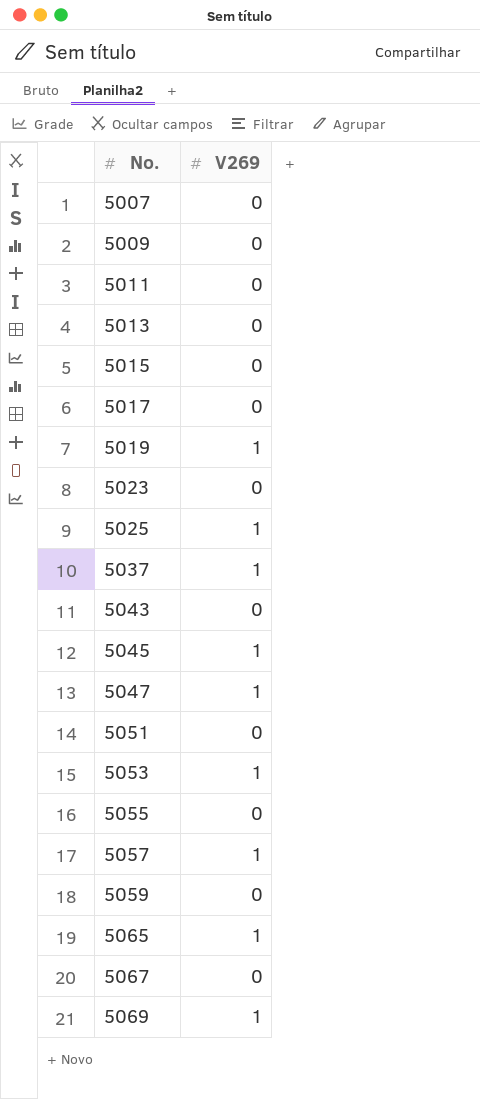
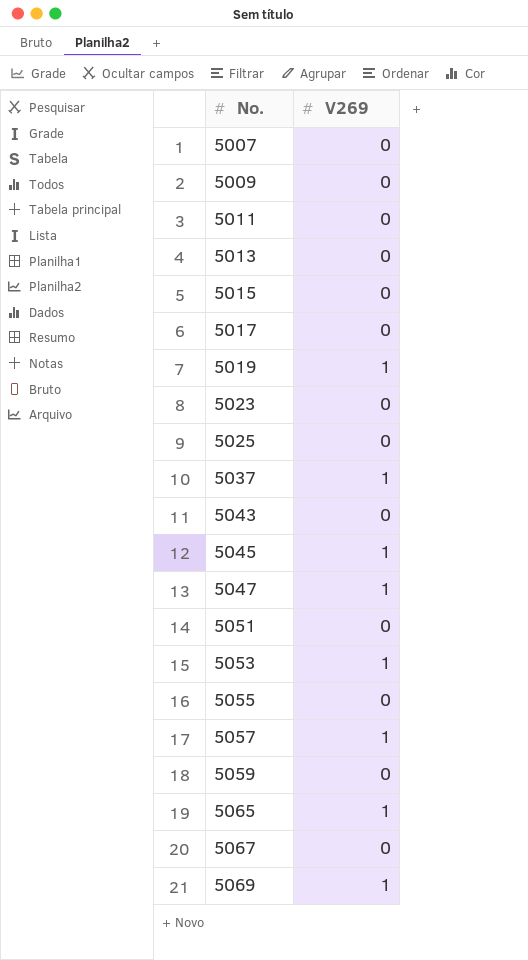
5025 | V269: 1 -> 0

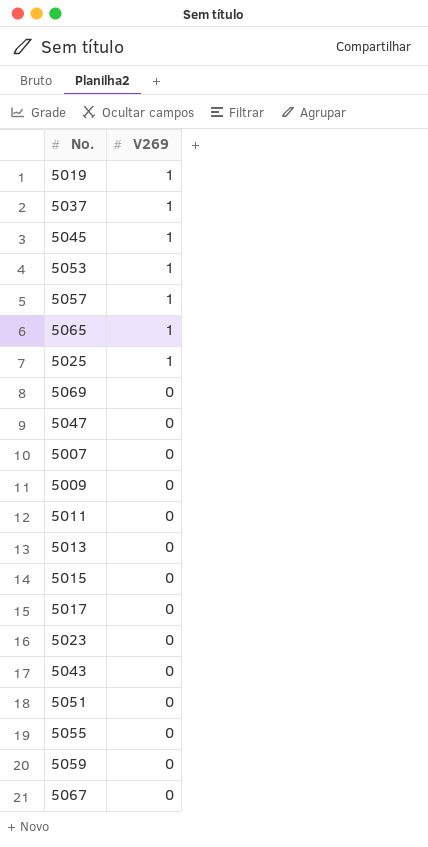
row order: No. ascending -> V269 descending
5025 | V269: 0 -> 1
5069 | V269: 1 -> 0
5047 | V269: 1 -> 0

